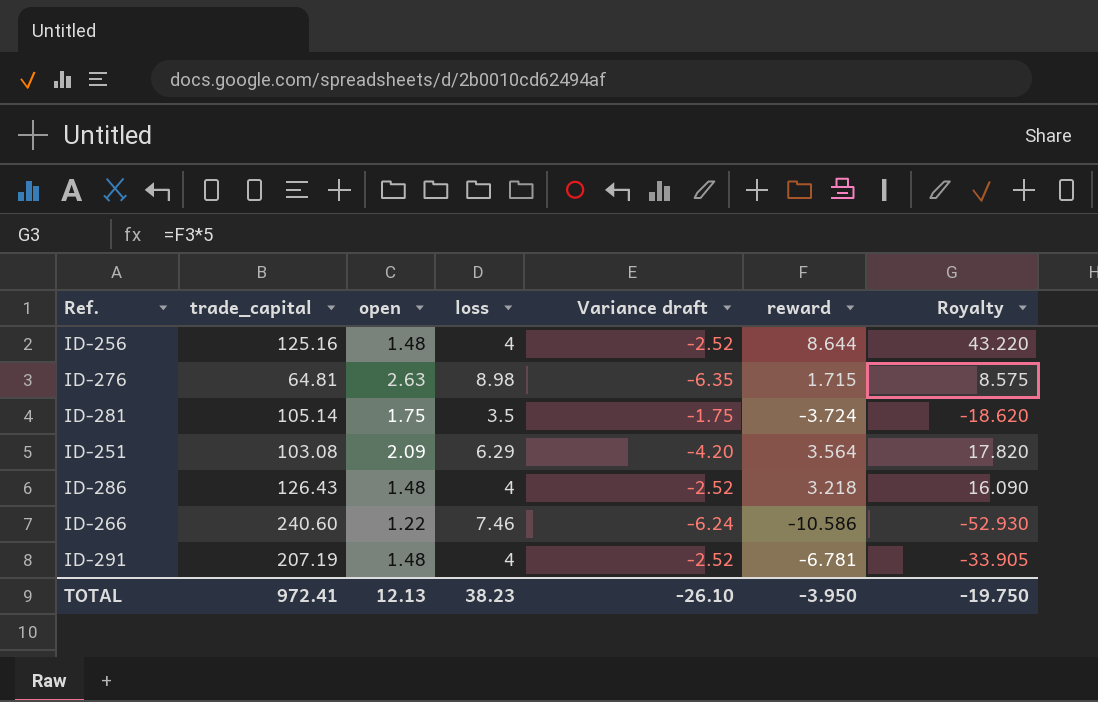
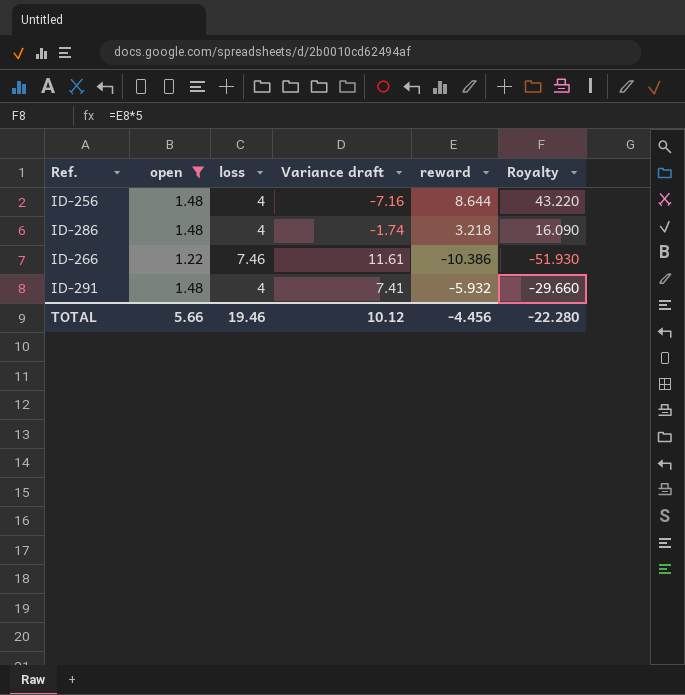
filter: none -> open <= 1.48
column trade_capital | position: 2 -> none
column Variance draft | formula: [open] - [loss] -> [open] - [reward]
ID-266 | reward: -10.586 -> -10.386
ID-266 | Royalty: -52.930 -> -51.930
ID-291 | reward: -6.781 -> -5.932
ID-291 | Royalty: -33.905 -> -29.660
TOTAL | open: 12.13 -> 5.66
TOTAL | loss: 38.23 -> 19.46
TOTAL | Variance draft: -26.10 -> 10.12
TOTAL | reward: -3.950 -> -4.456
TOTAL | Royalty: -19.750 -> -22.280

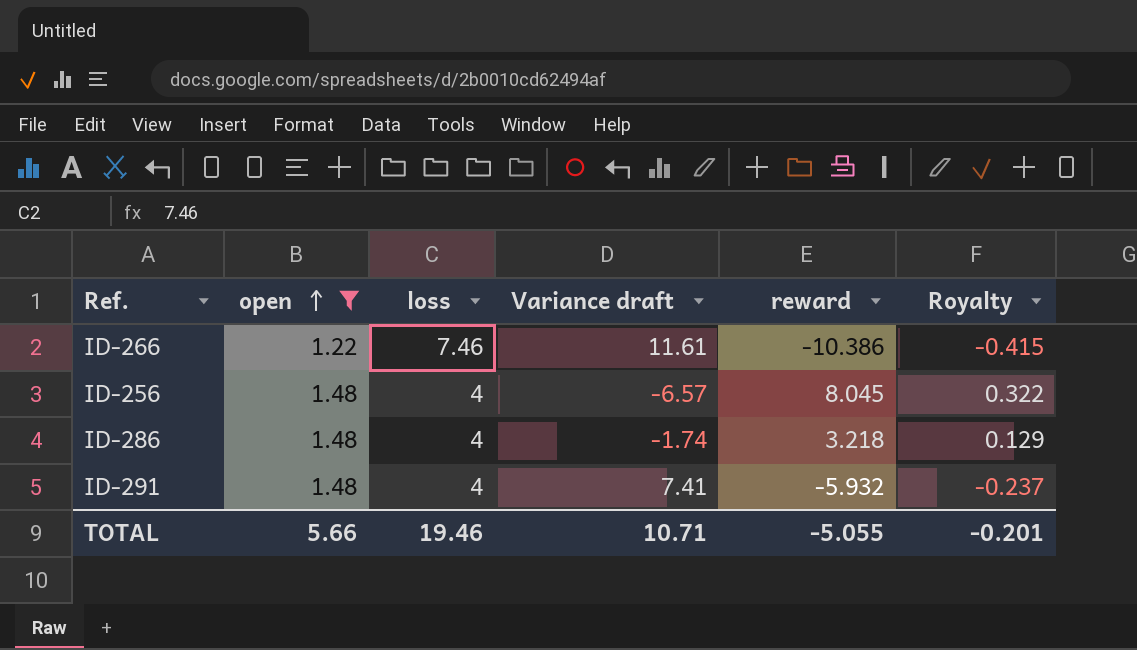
row order: none -> open ascending
column Royalty | formula: [reward] * 5 -> [reward] * 0.04
ID-256 | Variance draft: -7.16 -> -6.57
ID-256 | reward: 8.644 -> 8.045
TOTAL | Variance draft: 10.12 -> 10.71
TOTAL | reward: -4.456 -> -5.055
TOTAL | Royalty: -22.280 -> -0.201

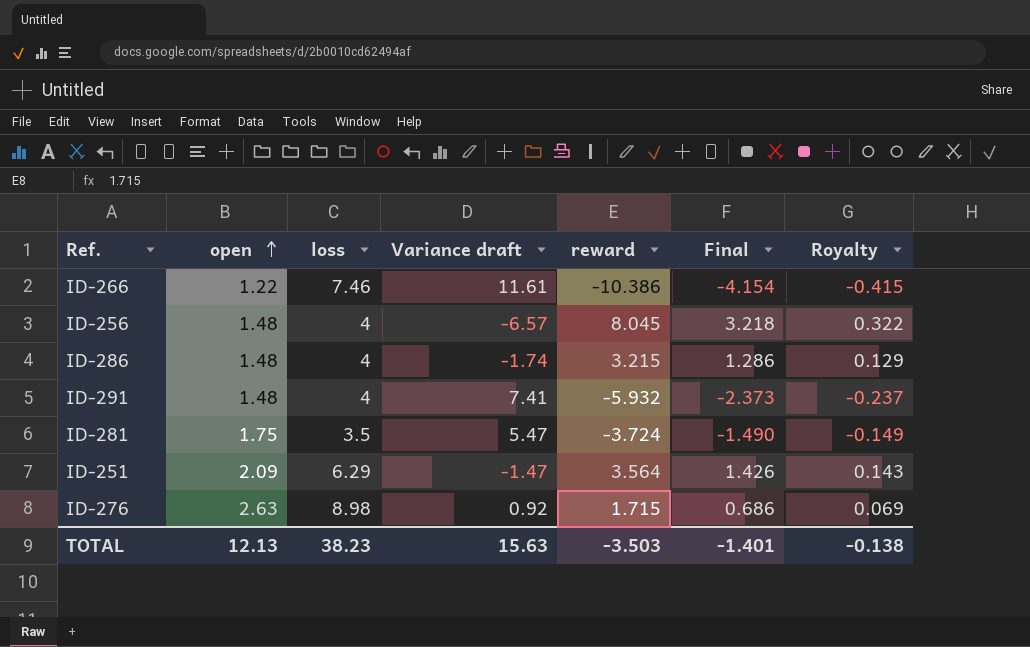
filter: open <= 1.48 -> none
column Final | formula: none -> [reward] * 0.4
ID-286 | reward: 3.218 -> 3.215
TOTAL | open: 5.66 -> 12.13
TOTAL | loss: 19.46 -> 38.23
TOTAL | Variance draft: 10.71 -> 15.63
TOTAL | reward: -5.055 -> -3.503
TOTAL | Royalty: -0.201 -> -0.138

